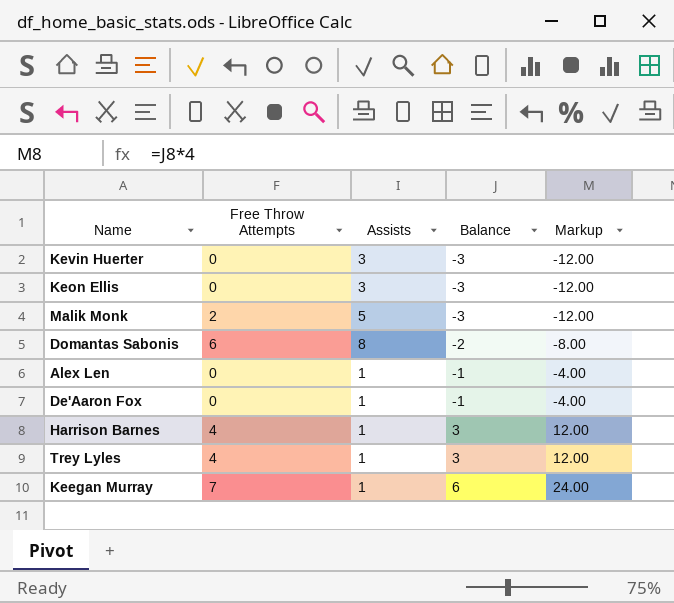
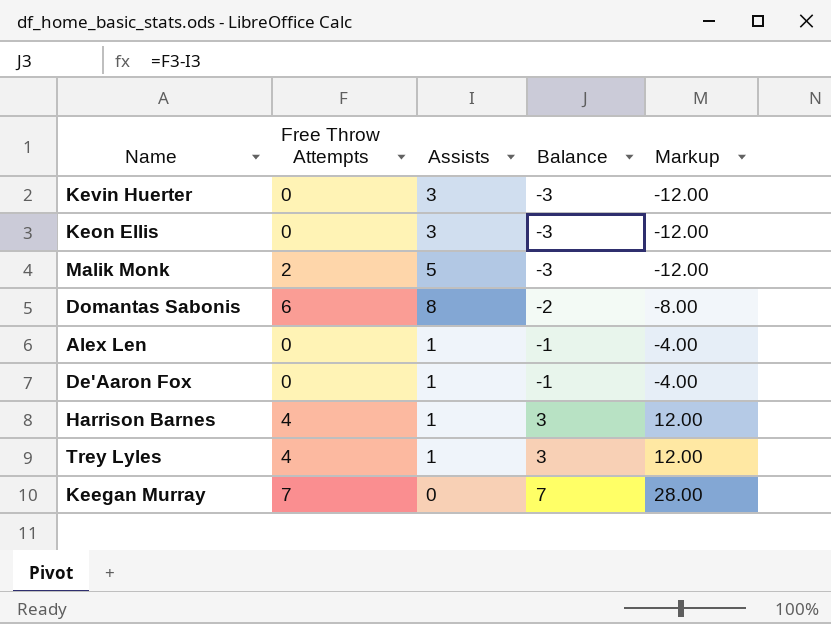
Keegan Murray | Assists: 1 -> 0
Keegan Murray | Balance: 6 -> 7
Keegan Murray | Markup: 24.00 -> 28.00

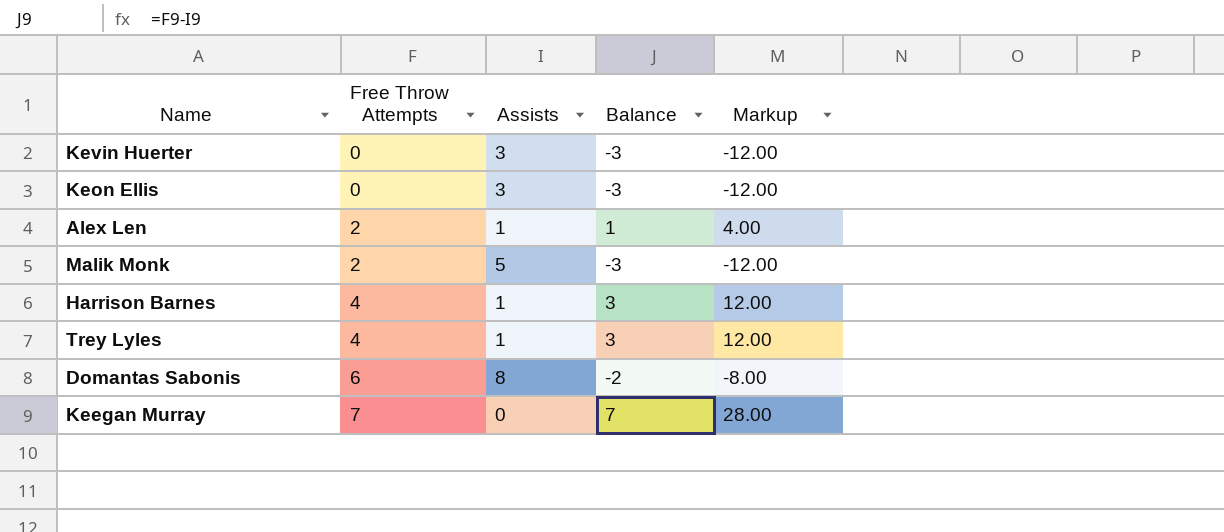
row order: Balance ascending -> Free Throw Attempts ascending
row De'Aaron Fox: 0 | 1 | -1 | -4.00 -> none
Alex Len | Free Throw Attempts: 0 -> 2
Alex Len | Balance: -1 -> 1
Alex Len | Markup: -4.00 -> 4.00

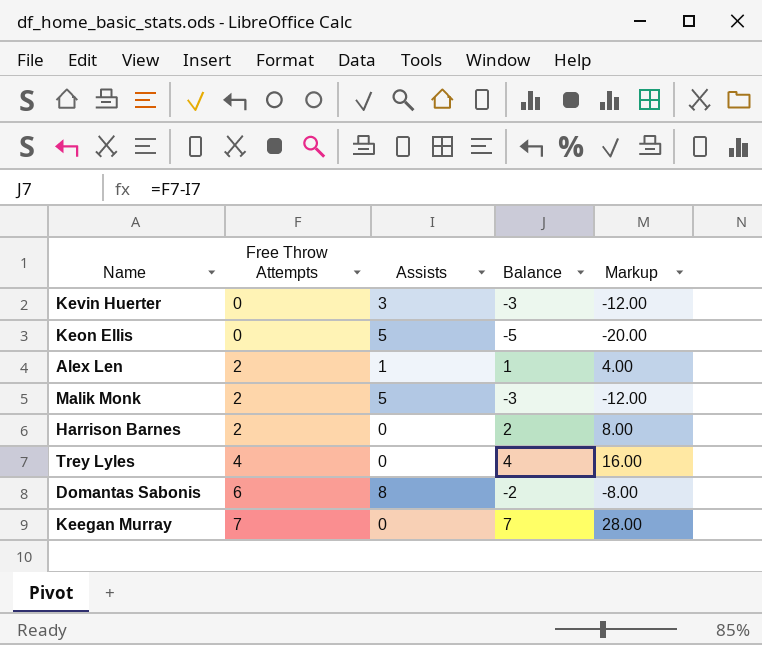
Keon Ellis | Assists: 3 -> 5
Keon Ellis | Balance: -3 -> -5
Keon Ellis | Markup: -12.00 -> -20.00
Harrison Barnes | Free Throw Attempts: 4 -> 2
Harrison Barnes | Assists: 1 -> 0
Harrison Barnes | Balance: 3 -> 2
Harrison Barnes | Markup: 12.00 -> 8.00
Trey Lyles | Assists: 1 -> 0
Trey Lyles | Balance: 3 -> 4
Trey Lyles | Markup: 12.00 -> 16.00

